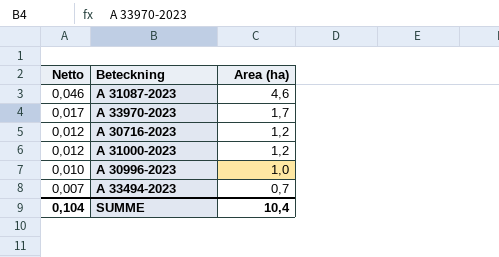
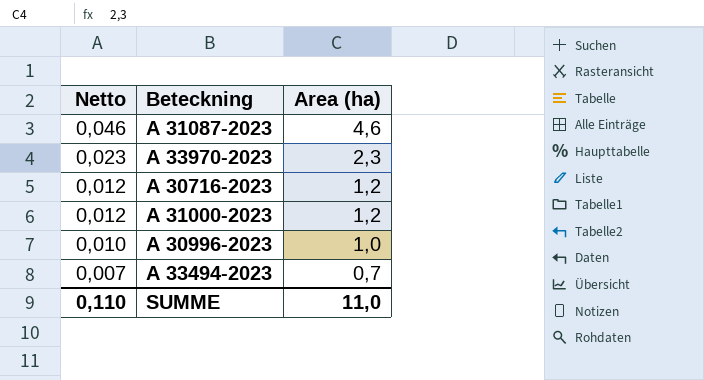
A 33970-2023 | Netto: 0,017 -> 0,023
A 33970-2023 | Area (ha): 1,7 -> 2,3
SUMME | Netto: 0,104 -> 0,110
SUMME | Area (ha): 10,4 -> 11,0

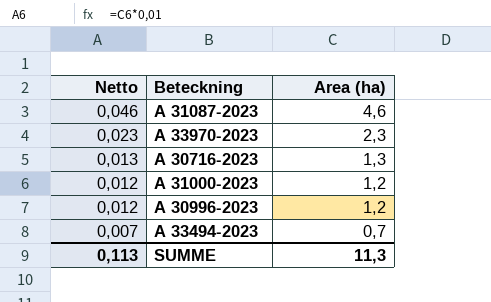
A 30716-2023 | Netto: 0,012 -> 0,013
A 30716-2023 | Area (ha): 1,2 -> 1,3
A 30996-2023 | Netto: 0,010 -> 0,012
A 30996-2023 | Area (ha): 1,0 -> 1,2
SUMME | Netto: 0,110 -> 0,113
SUMME | Area (ha): 11,0 -> 11,3

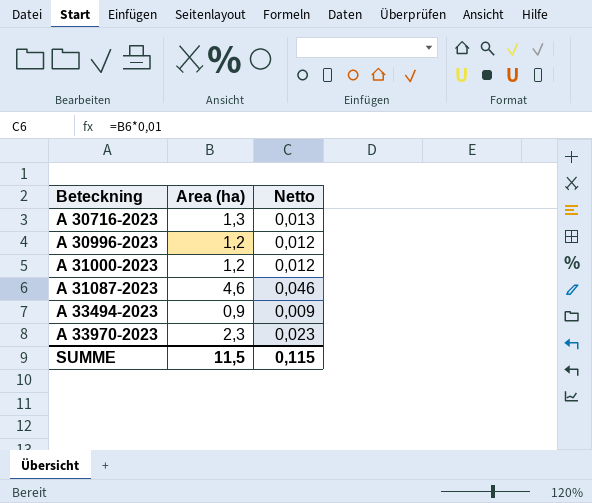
row order: Netto descending -> Beteckning ascending
column Netto | position: 1 -> 3
A 33494-2023 | Area (ha): 0,7 -> 0,9
A 33494-2023 | Netto: 0,007 -> 0,009
SUMME | Area (ha): 11,3 -> 11,5
SUMME | Netto: 0,113 -> 0,115

